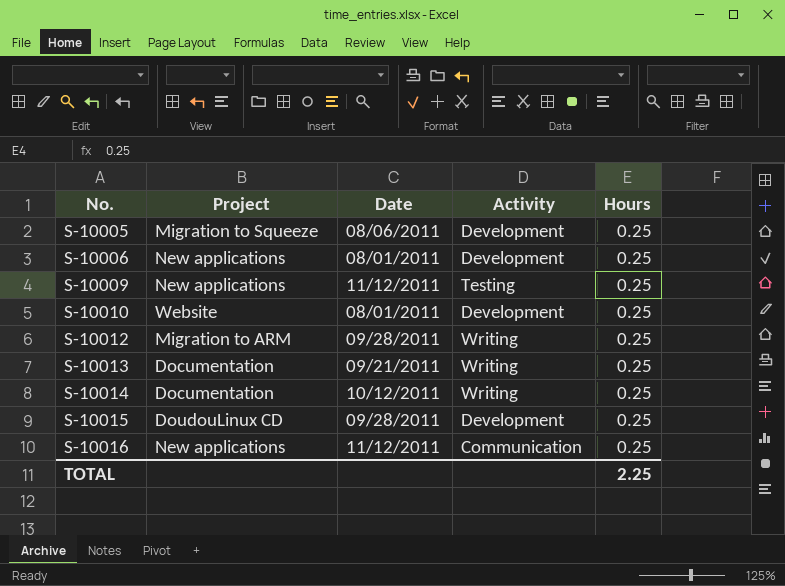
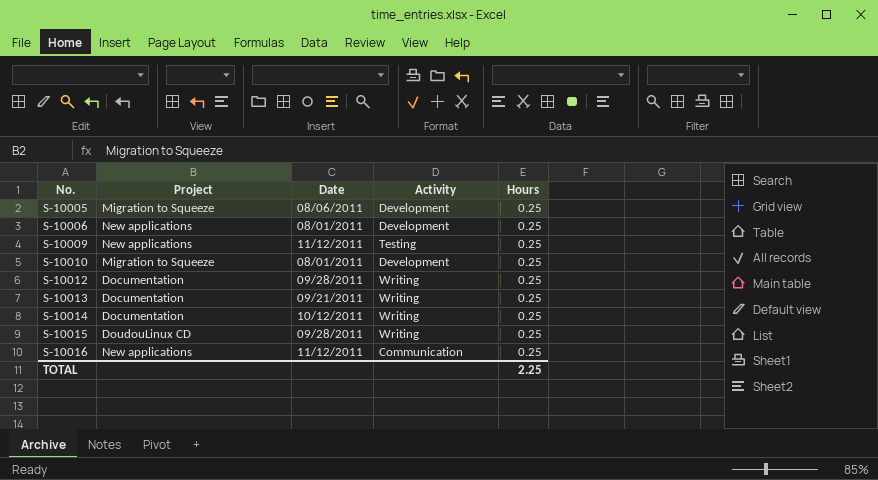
S-10010 | Project: Website -> Migration to Squeeze
S-10012 | Project: Migration to ARM -> Documentation
S-10015 | Activity: Development -> Writing

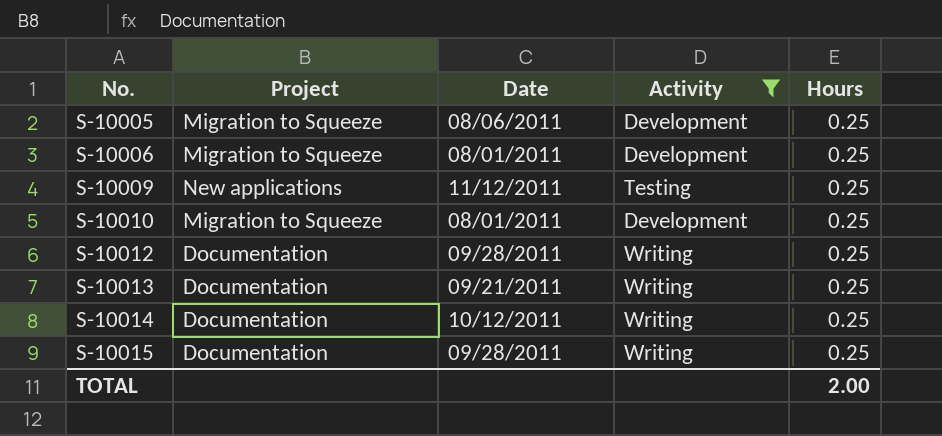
filter: none -> Activity != Communication
S-10006 | Project: New applications -> Migration to Squeeze
S-10015 | Project: DoudouLinux CD -> Documentation
TOTAL | Hours: 2.25 -> 2.00

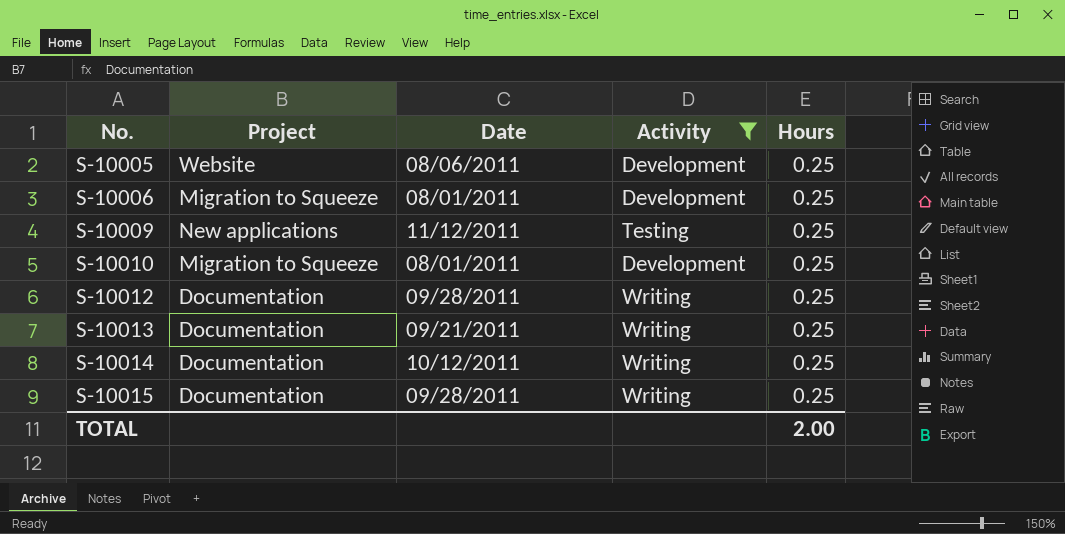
S-10005 | Project: Migration to Squeeze -> Website

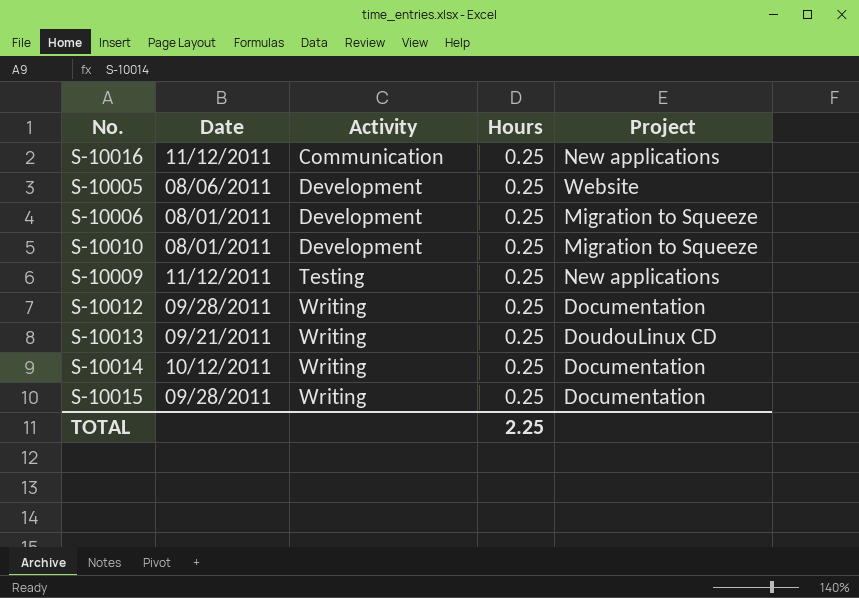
filter: Activity != Communication -> none
row order: No. ascending -> Activity ascending
column Project | position: 2 -> 5
S-10013 | Project: Documentation -> DoudouLinux CD
TOTAL | Hours: 2.00 -> 2.25

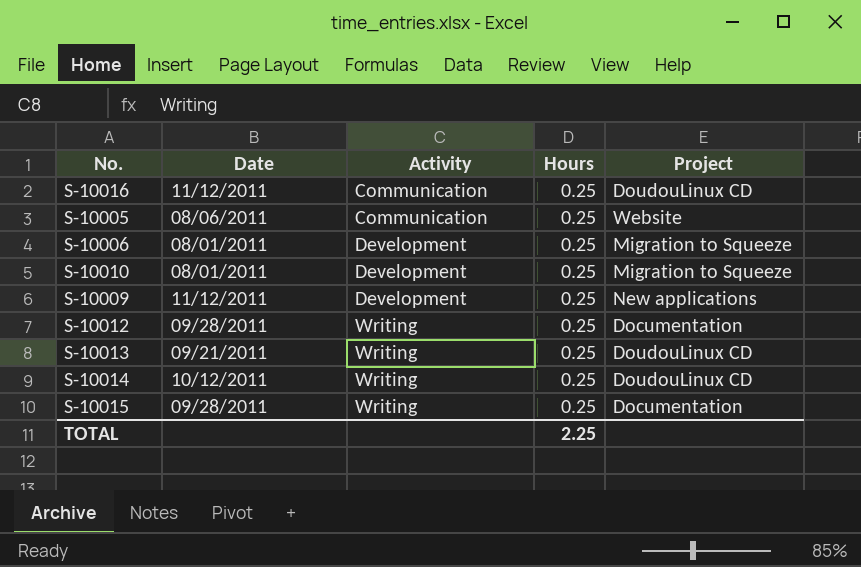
S-10016 | Project: New applications -> DoudouLinux CD
S-10005 | Activity: Development -> Communication
S-10009 | Activity: Testing -> Development
S-10014 | Project: Documentation -> DoudouLinux CD

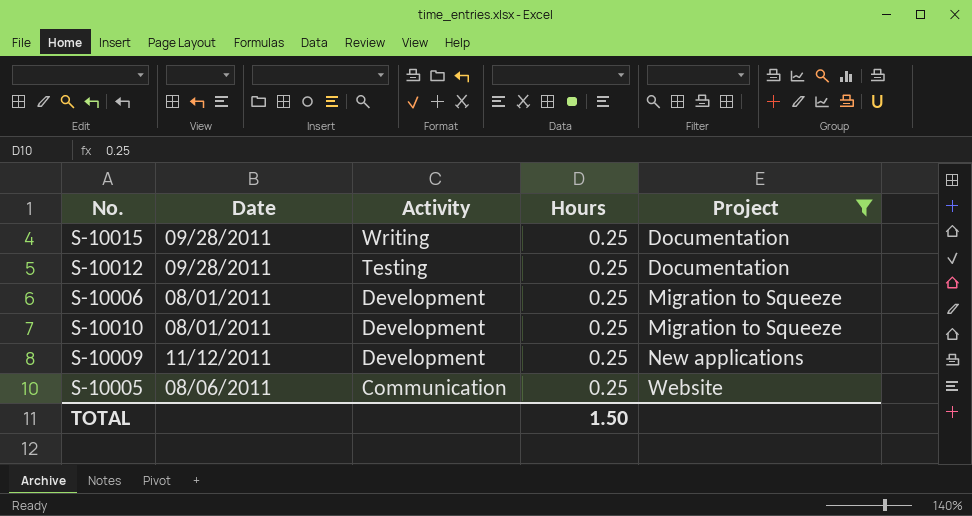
filter: none -> Project != DoudouLinux CD
row order: Activity ascending -> Activity descending
S-10012 | Activity: Writing -> Testing
TOTAL | Hours: 2.25 -> 1.50

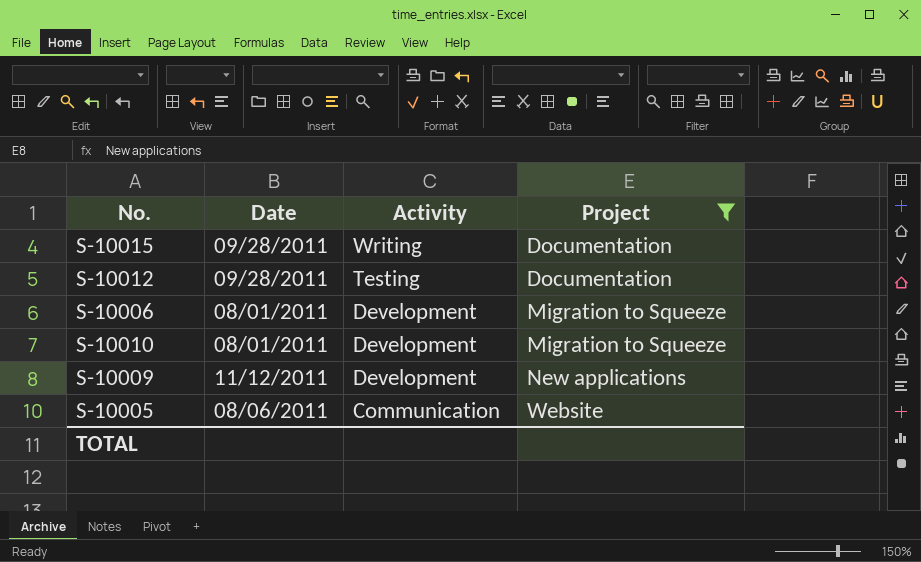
column Hours | position: 4 -> none

